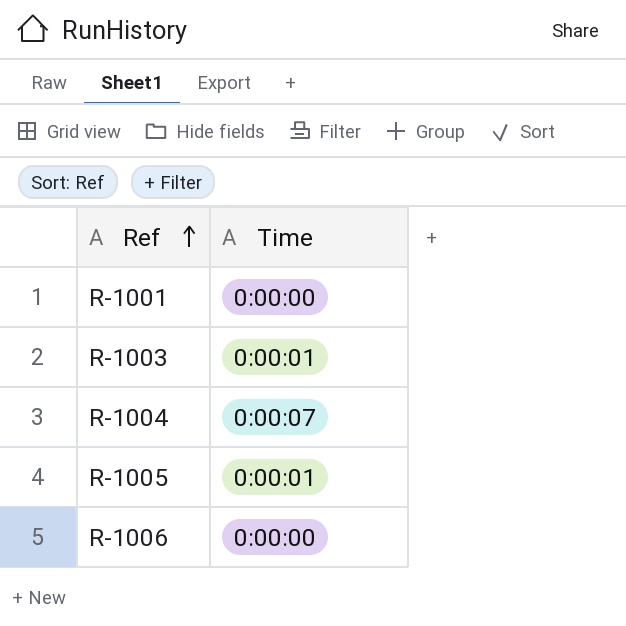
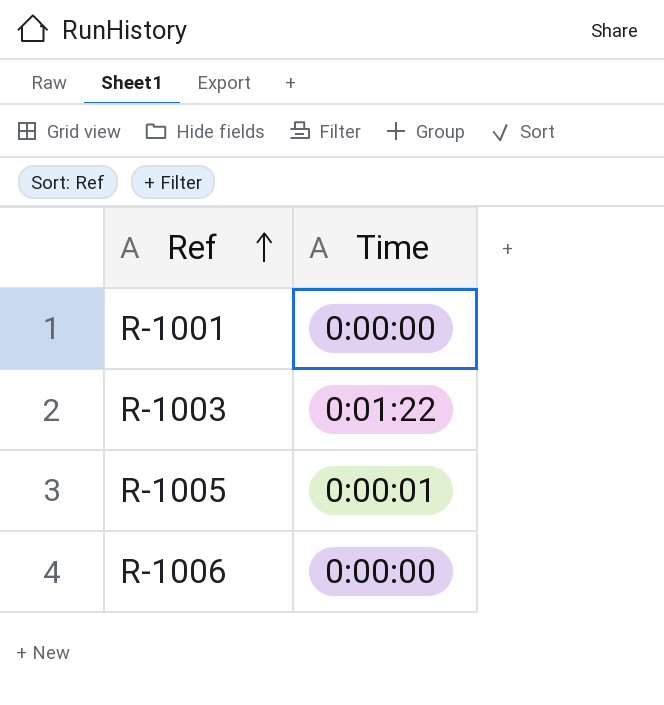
row R-1004: 0:00:07 -> none
R-1003 | Time: 0:00:01 -> 0:01:22

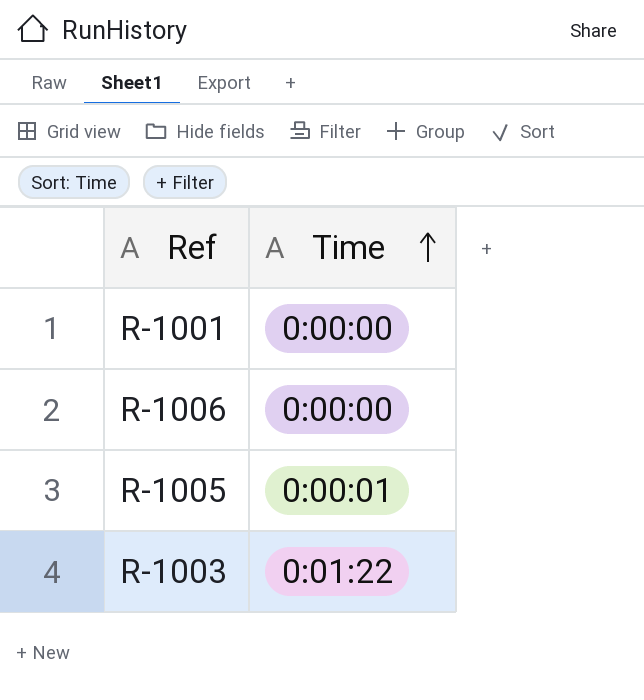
row order: Ref ascending -> Time ascending

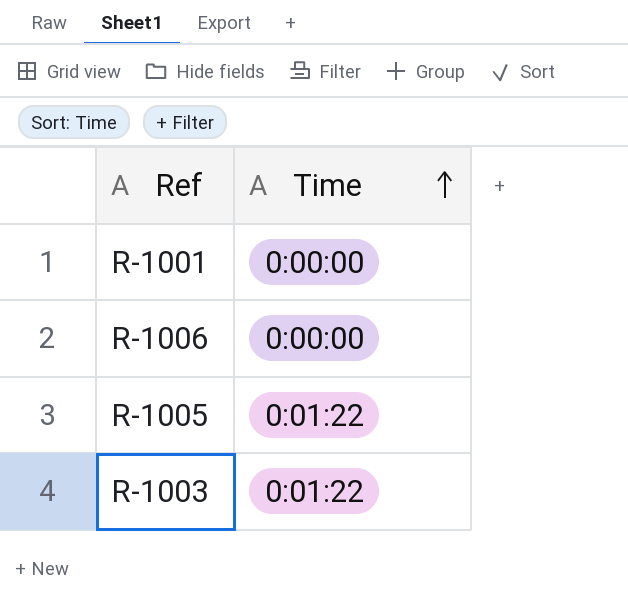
R-1005 | Time: 0:00:01 -> 0:01:22

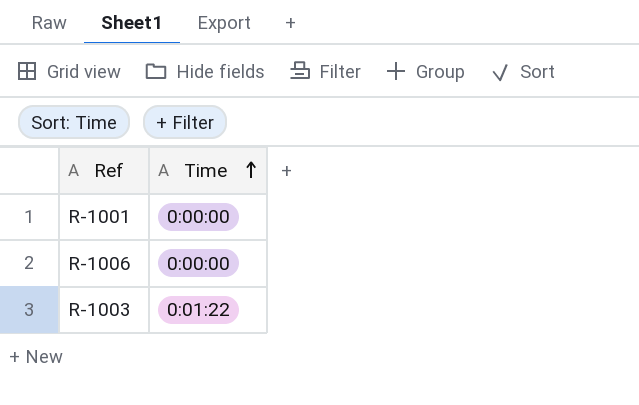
row R-1005: 0:01:22 -> none

